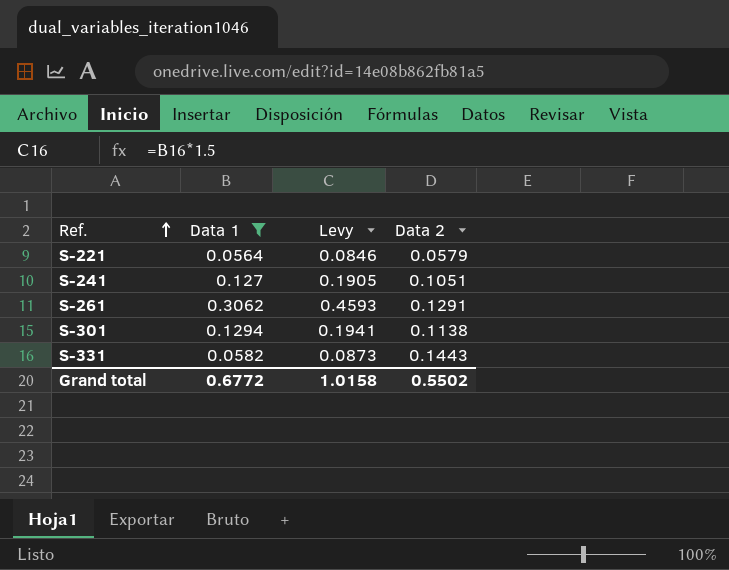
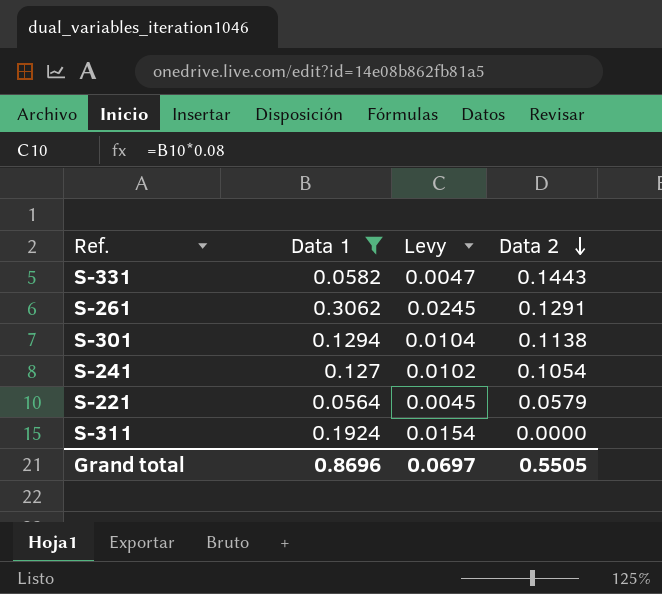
row order: Ref. ascending -> Data 2 descending
column Levy | formula: [Data 1] * 1.5 -> [Data 1] * 0.08
S-241 | Data 2: 0.1051 -> 0.1054
row S-311: none -> 0.1924 | 0.0154 | 0.0000
Grand total | Data 1: 0.6772 -> 0.8696
Grand total | Levy: 1.0158 -> 0.0697
Grand total | Data 2: 0.5502 -> 0.5505

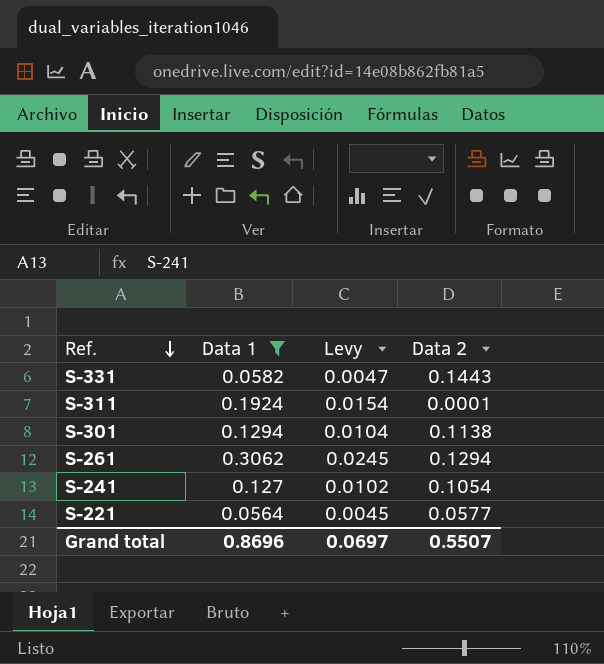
row order: Data 2 descending -> Ref. descending
S-311 | Data 2: 0.0000 -> 0.0001
S-261 | Data 2: 0.1291 -> 0.1294
S-221 | Data 2: 0.0579 -> 0.0577
Grand total | Data 2: 0.5505 -> 0.5507

